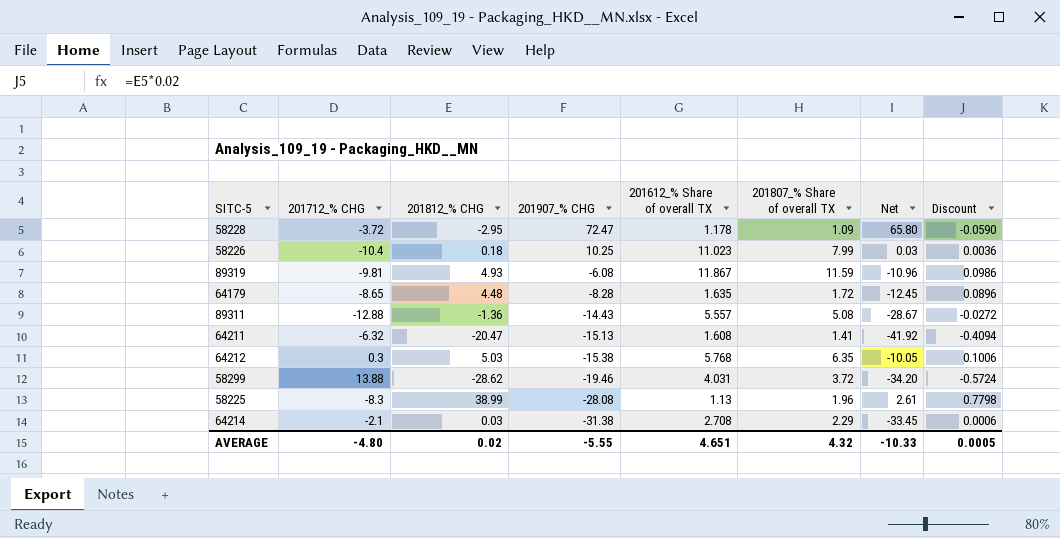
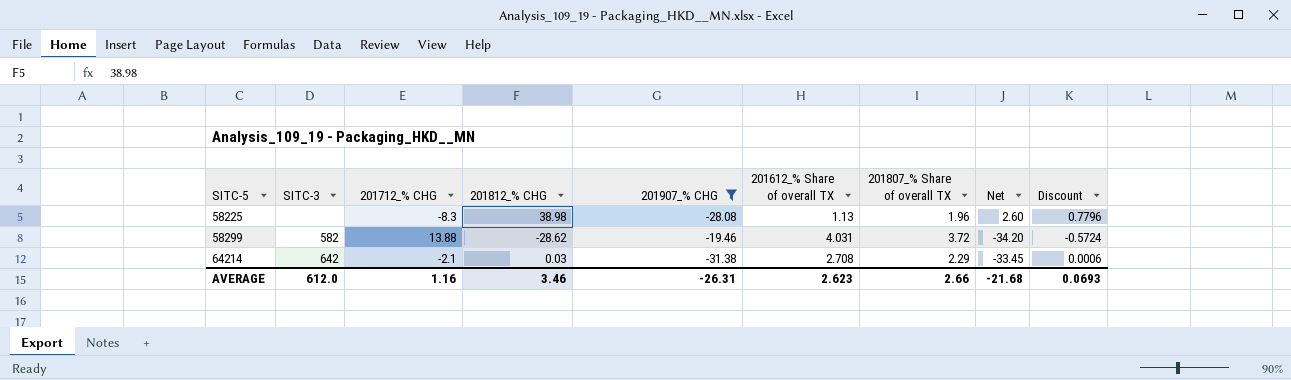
filter: none -> 201907_% CHG <= -19.46
row order: 201907_% CHG descending -> SITC-5 ascending
column SITC-3 | position: none -> 2
58225 | 201812_% CHG: 38.99 -> 38.98
58225 | Net: 2.61 -> 2.60
58225 | Discount: 0.7798 -> 0.7796
AVERAGE | 201712_% CHG: -4.80 -> 1.16
AVERAGE | 201812_% CHG: 0.02 -> 3.46
AVERAGE | 201907_% CHG: -5.55 -> -26.31
AVERAGE | 201612_% Share of overall TX: 4.651 -> 2.623
AVERAGE | 201807_% Share of overall TX: 4.32 -> 2.66
AVERAGE | Net: -10.33 -> -21.68
AVERAGE | Discount: 0.0005 -> 0.0693

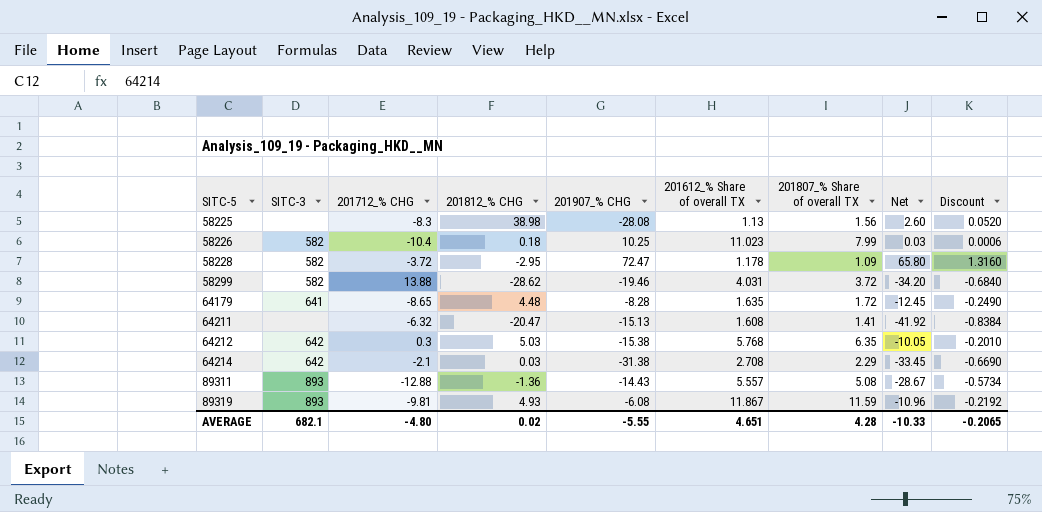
filter: 201907_% CHG <= -19.46 -> none
column Discount | formula: [201812_% CHG] * 0.02 -> [Net] * 0.02
58225 | 201807_% Share of overall TX: 1.96 -> 1.56
AVERAGE | SITC-3: 612.0 -> 682.1
AVERAGE | 201712_% CHG: 1.16 -> -4.80
AVERAGE | 201812_% CHG: 3.46 -> 0.02
AVERAGE | 201907_% CHG: -26.31 -> -5.55
AVERAGE | 201612_% Share of overall TX: 2.623 -> 4.651
AVERAGE | 201807_% Share of overall TX: 2.66 -> 4.28
AVERAGE | Net: -21.68 -> -10.33
AVERAGE | Discount: 0.0693 -> -0.2065

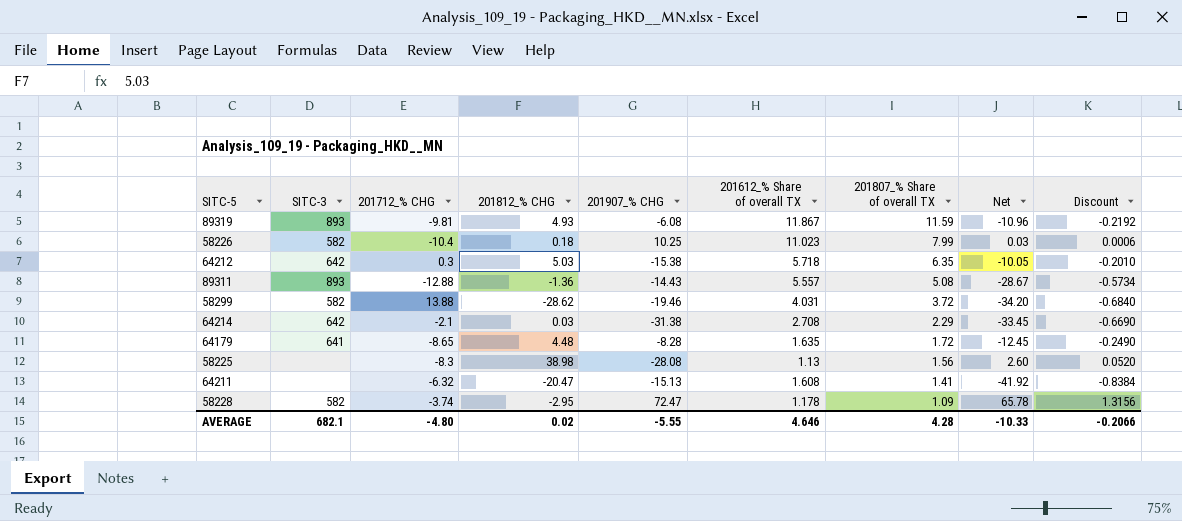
row order: SITC-5 ascending -> 201807_% Share of overall TX descending
64212 | 201612_% Share of overall TX: 5.768 -> 5.718
58228 | 201712_% CHG: -3.72 -> -3.74
58228 | Net: 65.80 -> 65.78
58228 | Discount: 1.3160 -> 1.3156
AVERAGE | 201612_% Share of overall TX: 4.651 -> 4.646
AVERAGE | Discount: -0.2065 -> -0.2066

